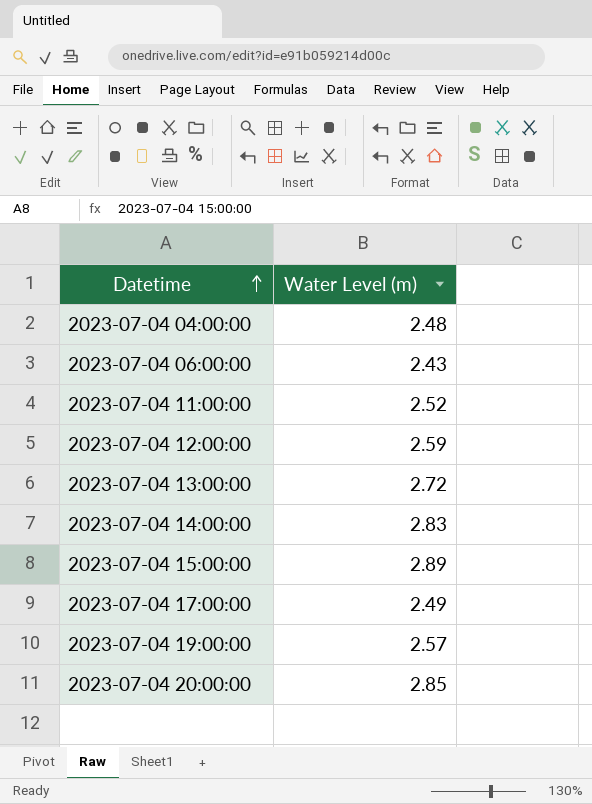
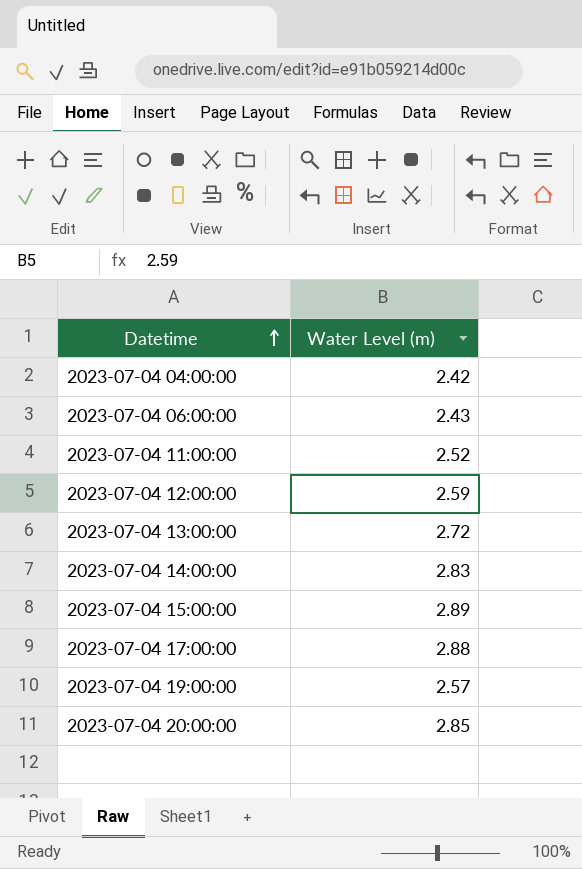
2023-07-04 04:00:00 | Water Level (m): 2.48 -> 2.42
2023-07-04 17:00:00 | Water Level (m): 2.49 -> 2.88

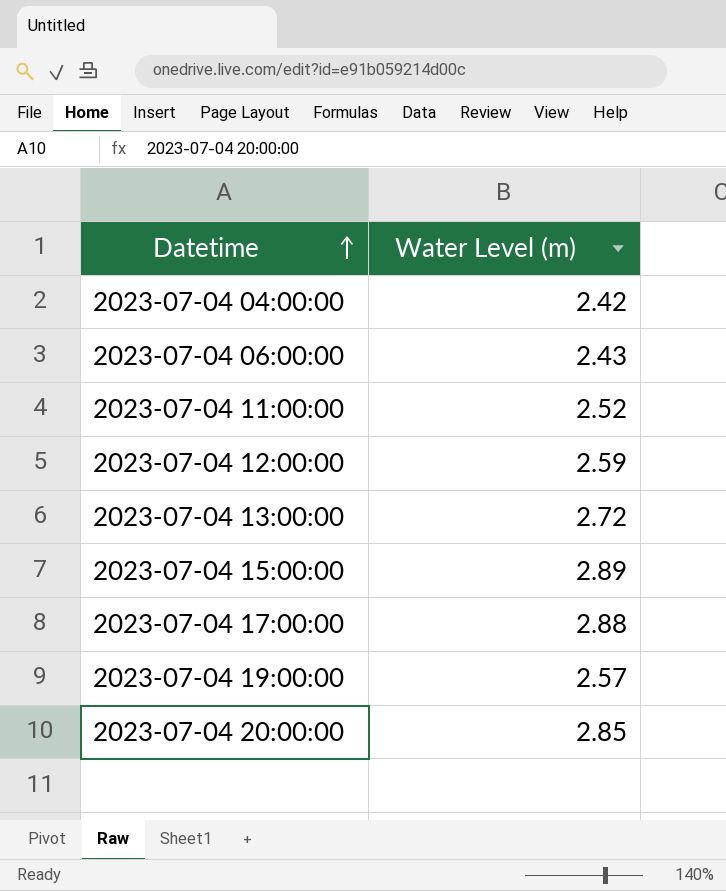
row 2023-07-04 14:00:00: 2.83 -> none

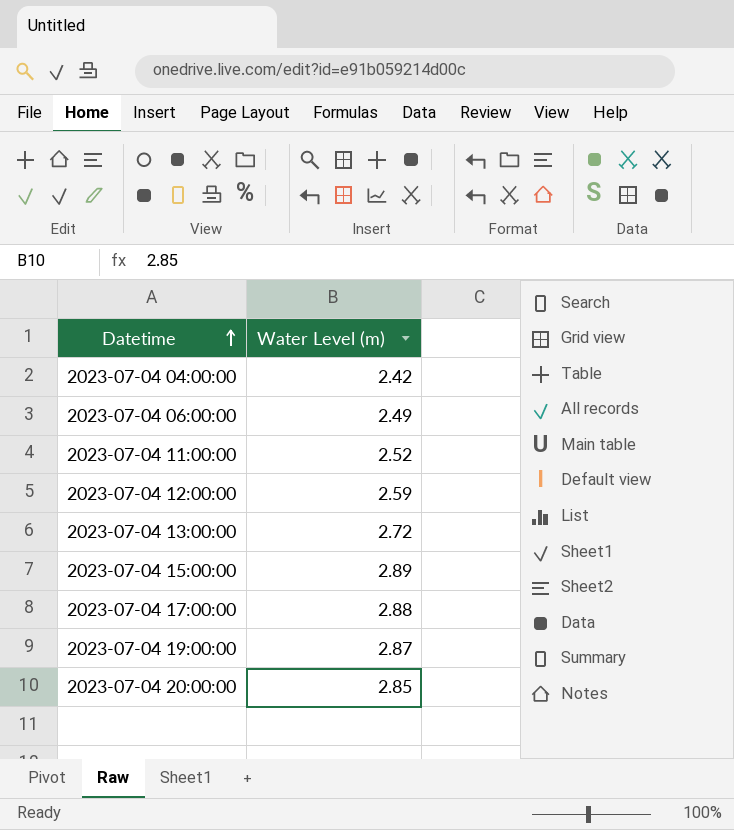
2023-07-04 06:00:00 | Water Level (m): 2.43 -> 2.49
2023-07-04 19:00:00 | Water Level (m): 2.57 -> 2.87

